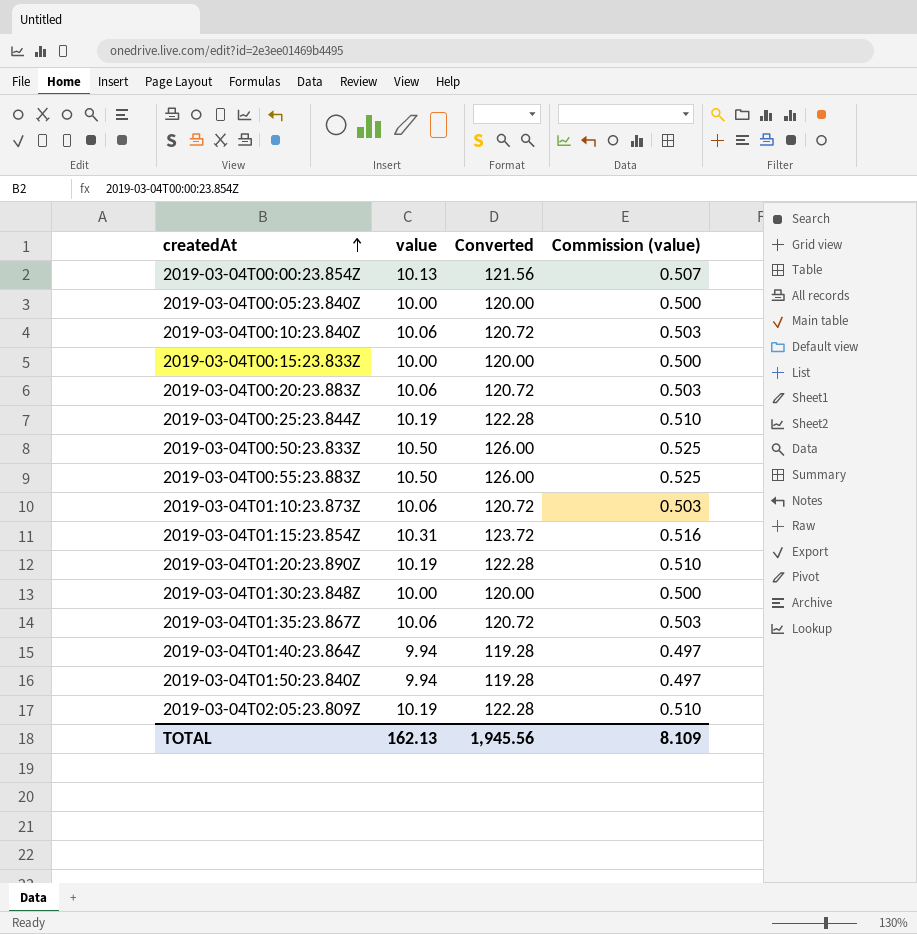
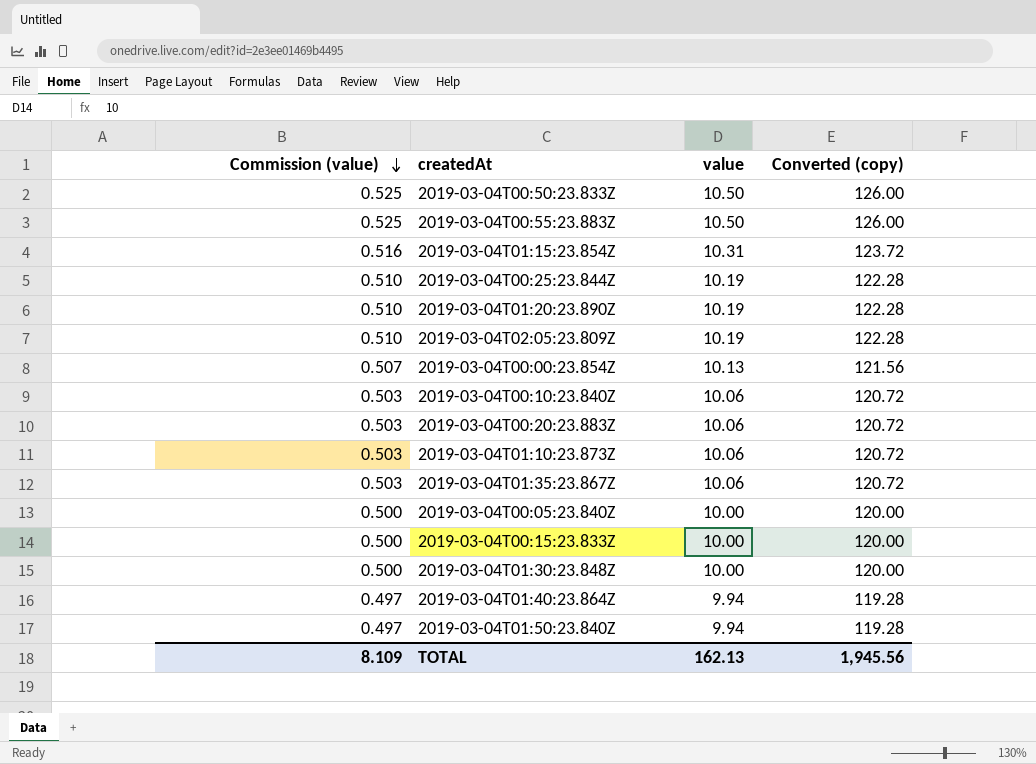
row order: createdAt ascending -> Commission (value) descending
column Commission (value) | position: 4 -> 1
column name: Converted -> Converted (copy)

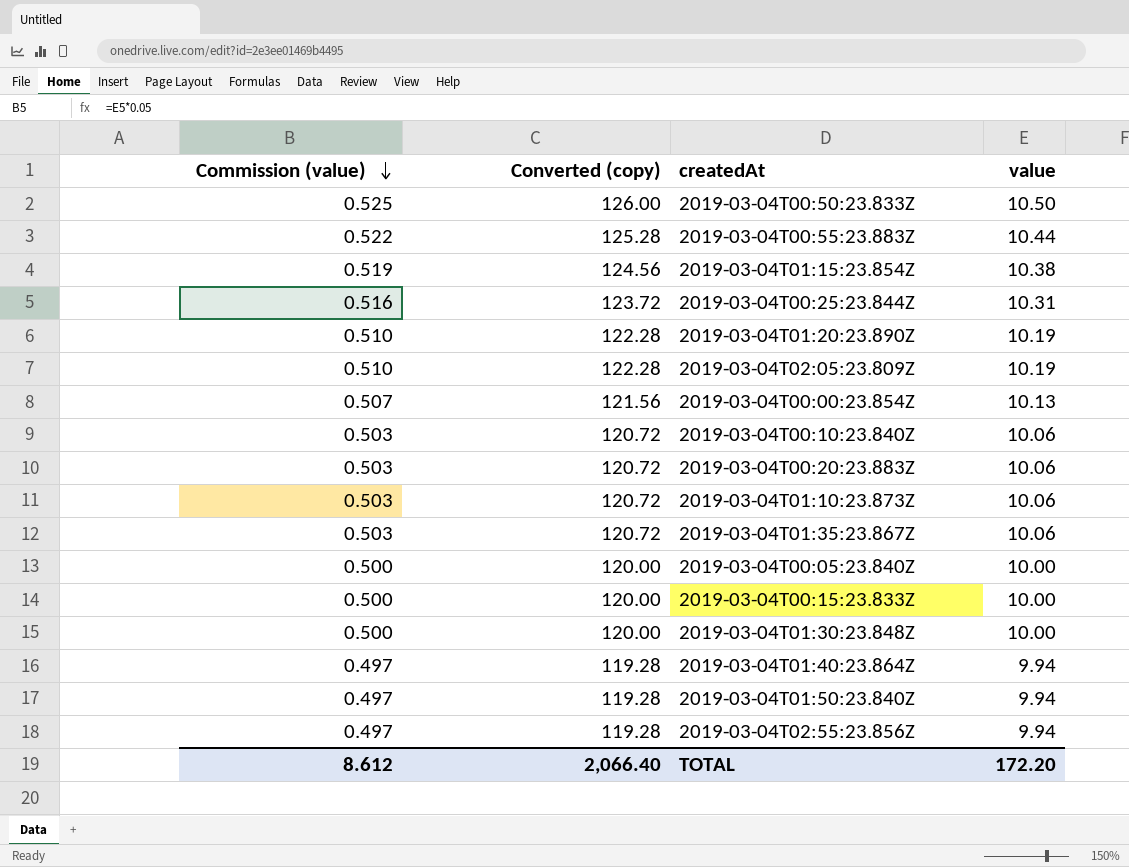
column Converted (copy) | position: 4 -> 2
2019-03-04T00:55:23.883Z | Commission (value): 0.525 -> 0.522
2019-03-04T00:55:23.883Z | Converted (copy): 126.00 -> 125.28
2019-03-04T00:55:23.883Z | value: 10.50 -> 10.44
2019-03-04T01:15:23.854Z | Commission (value): 0.516 -> 0.519
2019-03-04T01:15:23.854Z | Converted (copy): 123.72 -> 124.56
2019-03-04T01:15:23.854Z | value: 10.31 -> 10.38
2019-03-04T00:25:23.844Z | Commission (value): 0.510 -> 0.516
2019-03-04T00:25:23.844Z | Converted (copy): 122.28 -> 123.72
2019-03-04T00:25:23.844Z | value: 10.19 -> 10.31
row 2019-03-04T02:55:23.856Z: none -> 0.497 | 119.28 | 9.94
TOTAL | Commission (value): 8.109 -> 8.612
TOTAL | Converted (copy): 1,945.56 -> 2,066.40
TOTAL | value: 162.13 -> 172.20

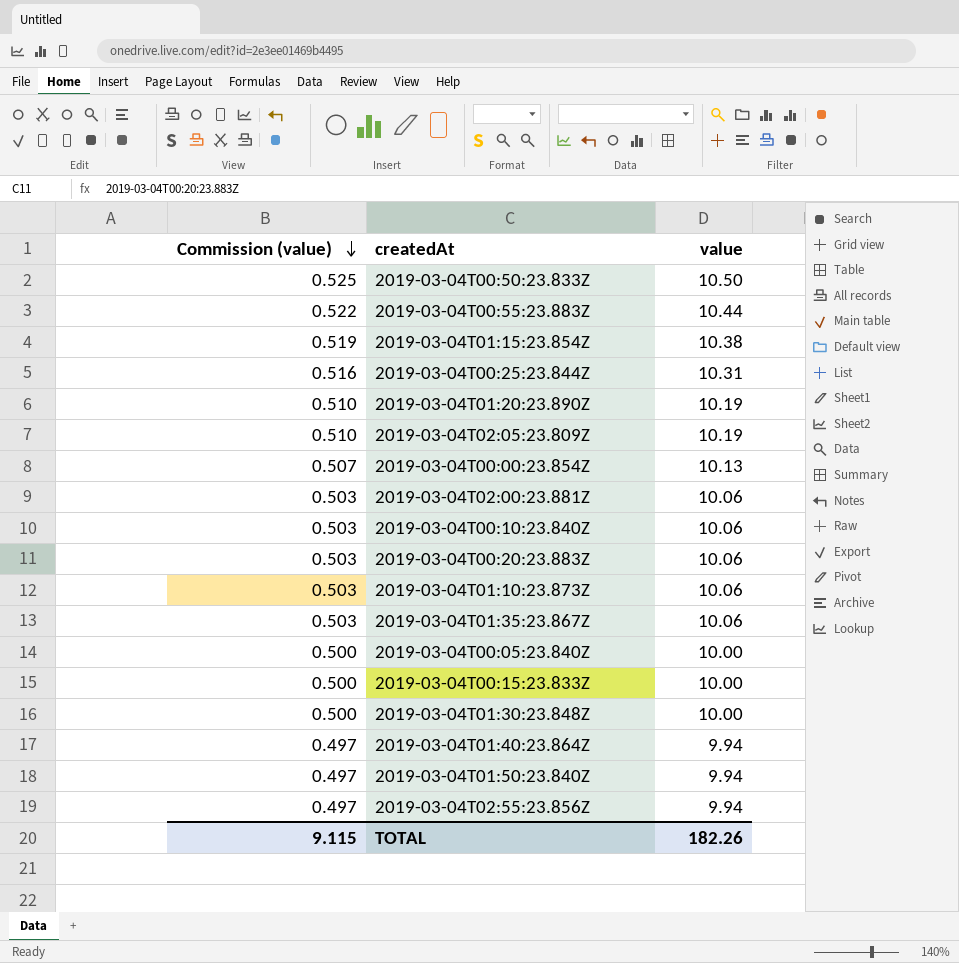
column Converted (copy) | formula: [value] * 12 -> none
row 2019-03-04T02:00:23.881Z: none -> 0.503 | 10.06
TOTAL | Commission (value): 8.612 -> 9.115
TOTAL | value: 172.20 -> 182.26

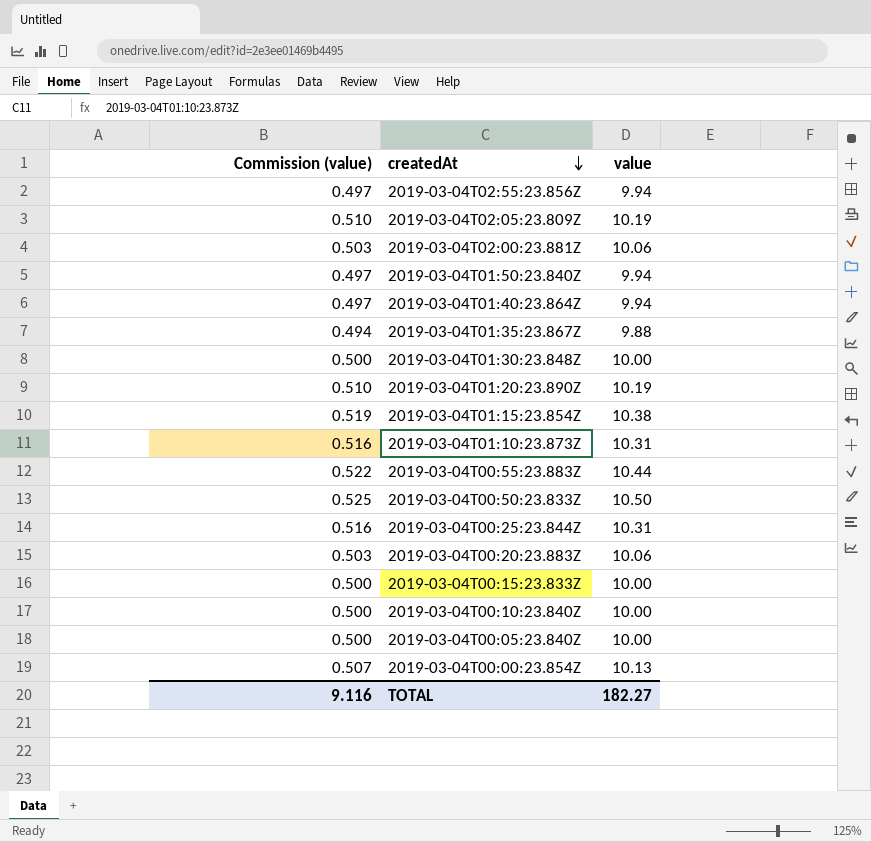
row order: Commission (value) descending -> createdAt descending
2019-03-04T01:35:23.867Z | Commission (value): 0.503 -> 0.494
2019-03-04T01:35:23.867Z | value: 10.06 -> 9.88
2019-03-04T01:10:23.873Z | Commission (value): 0.503 -> 0.516
2019-03-04T01:10:23.873Z | value: 10.06 -> 10.31
2019-03-04T00:10:23.840Z | Commission (value): 0.503 -> 0.500
2019-03-04T00:10:23.840Z | value: 10.06 -> 10.00
TOTAL | Commission (value): 9.115 -> 9.116
TOTAL | value: 182.26 -> 182.27

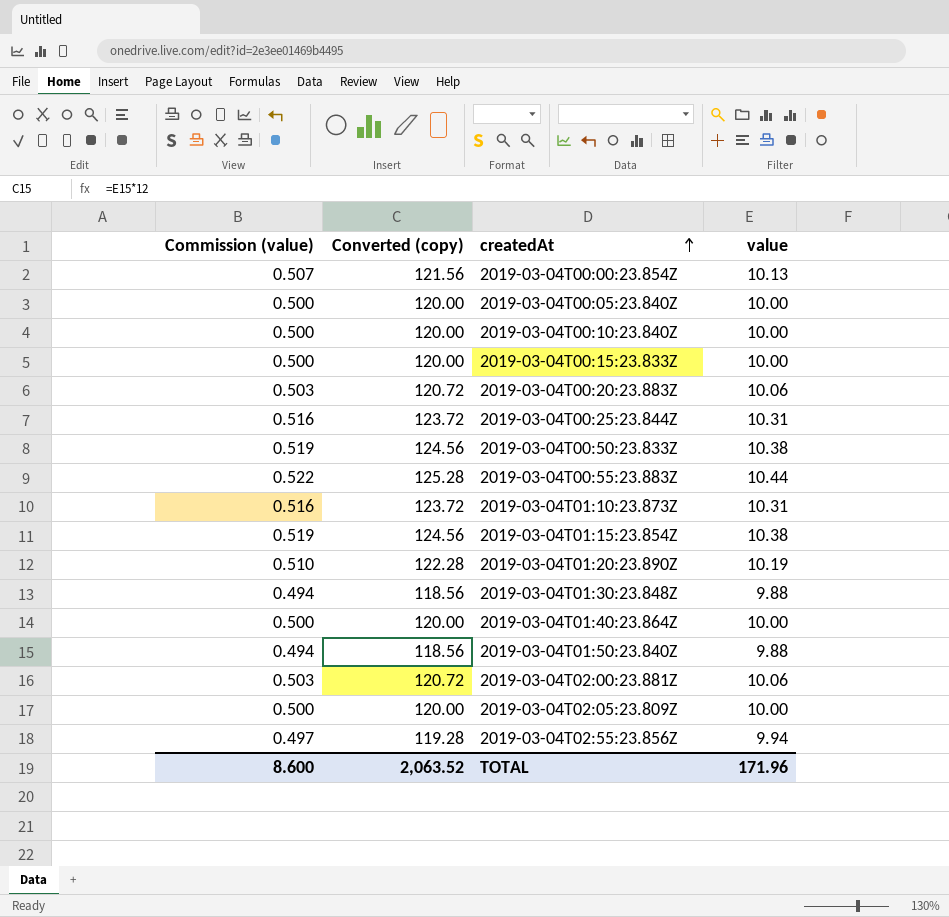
row order: createdAt descending -> createdAt ascending
column Converted (copy) | formula: none -> [value] * 12
row 2019-03-04T01:35:23.867Z: 0.494 | 9.88 -> none
2019-03-04T00:50:23.833Z | Commission (value): 0.525 -> 0.519
2019-03-04T00:50:23.833Z | value: 10.50 -> 10.38
2019-03-04T01:30:23.848Z | Commission (value): 0.500 -> 0.494
2019-03-04T01:30:23.848Z | value: 10.00 -> 9.88
2019-03-04T01:40:23.864Z | Commission (value): 0.497 -> 0.500
2019-03-04T01:40:23.864Z | value: 9.94 -> 10.00
2019-03-04T01:50:23.840Z | Commission (value): 0.497 -> 0.494
2019-03-04T01:50:23.840Z | value: 9.94 -> 9.88
2019-03-04T02:05:23.809Z | Commission (value): 0.510 -> 0.500
2019-03-04T02:05:23.809Z | value: 10.19 -> 10.00
TOTAL | Commission (value): 9.116 -> 8.600
TOTAL | value: 182.27 -> 171.96

